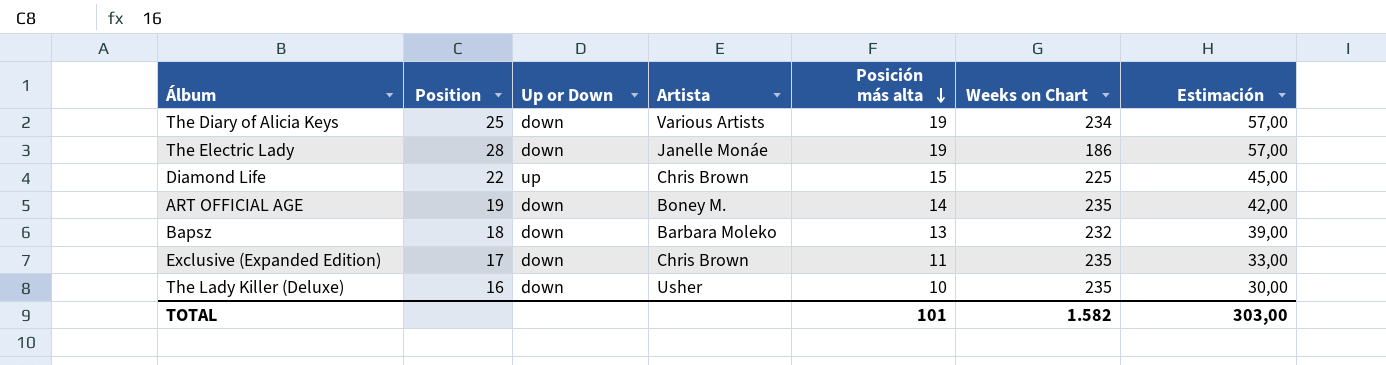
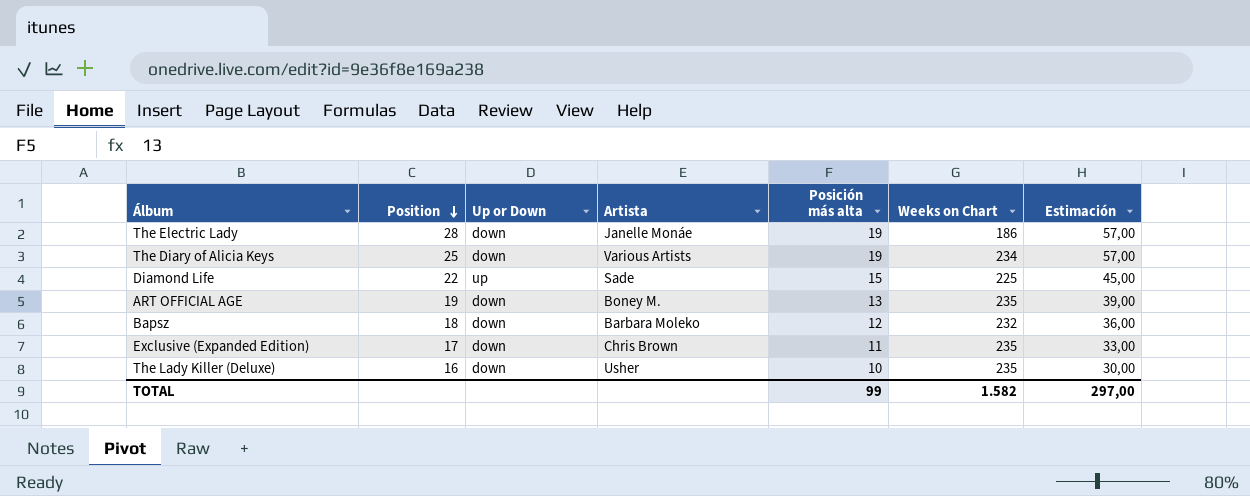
row order: Posición más alta descending -> Position descending
Diamond Life | Artista: Chris Brown -> Sade
ART OFFICIAL AGE | Posición más alta: 14 -> 13
ART OFFICIAL AGE | Estimación: 42,00 -> 39,00
Bapsz | Posición más alta: 13 -> 12
Bapsz | Estimación: 39,00 -> 36,00
TOTAL | Posición más alta: 101 -> 99
TOTAL | Estimación: 303,00 -> 297,00

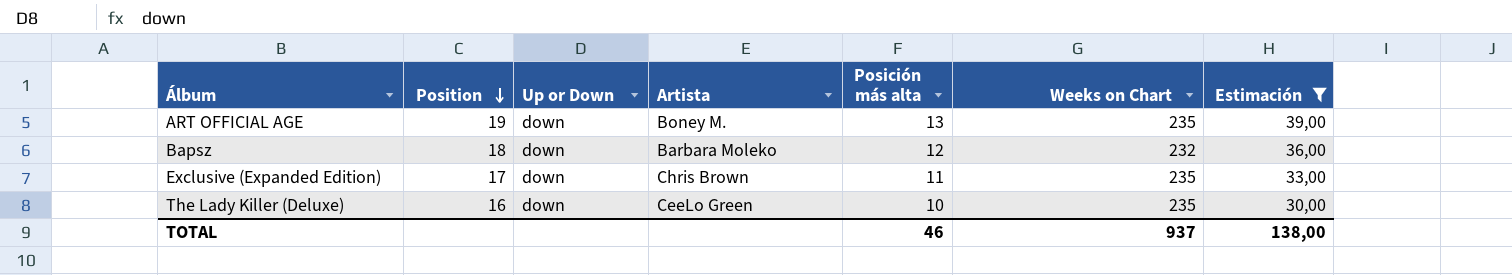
filter: none -> Estimación <= 39,00
The Lady Killer (Deluxe) | Artista: Usher -> CeeLo Green
TOTAL | Posición más alta: 99 -> 46
TOTAL | Weeks on Chart: 1.582 -> 937
TOTAL | Estimación: 297,00 -> 138,00

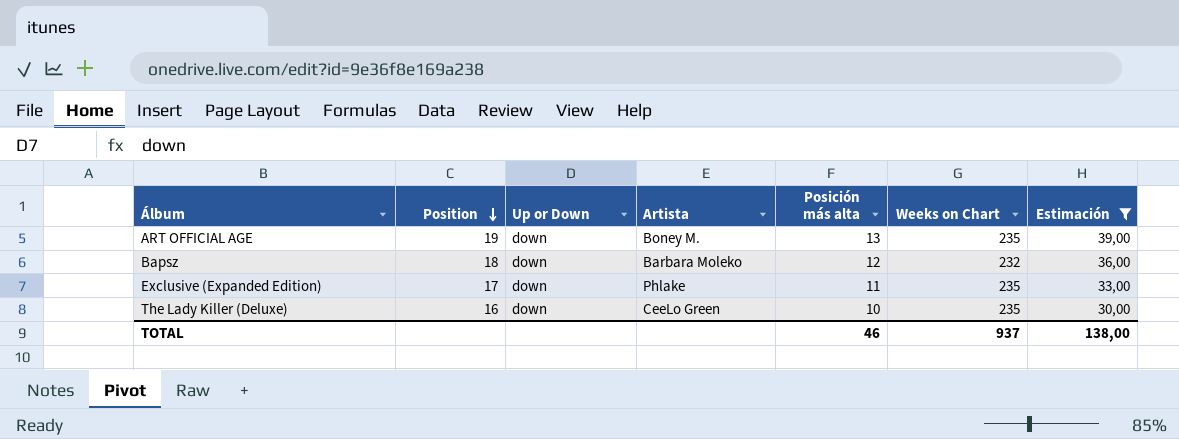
Exclusive (Expanded Edition) | Artista: Chris Brown -> Phlake

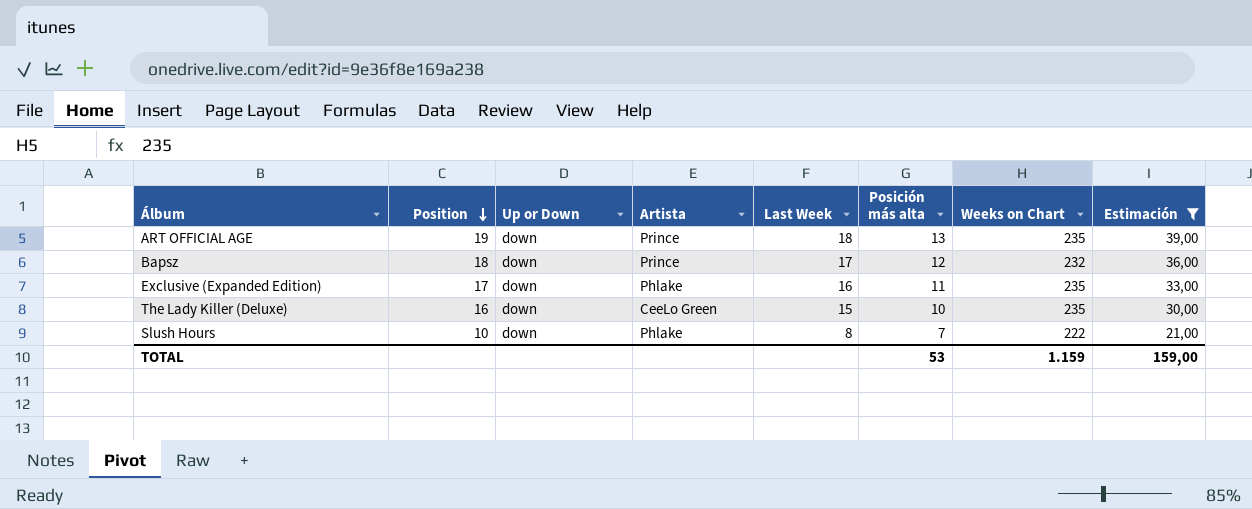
column Last Week | position: none -> 5
ART OFFICIAL AGE | Artista: Boney M. -> Prince
Bapsz | Artista: Barbara Moleko -> Prince
row Slush Hours: none -> 10 | down | Phlake | 8 | 7 | 222 | 21,00
TOTAL | Posición más alta: 46 -> 53
TOTAL | Weeks on Chart: 937 -> 1.159
TOTAL | Estimación: 138,00 -> 159,00

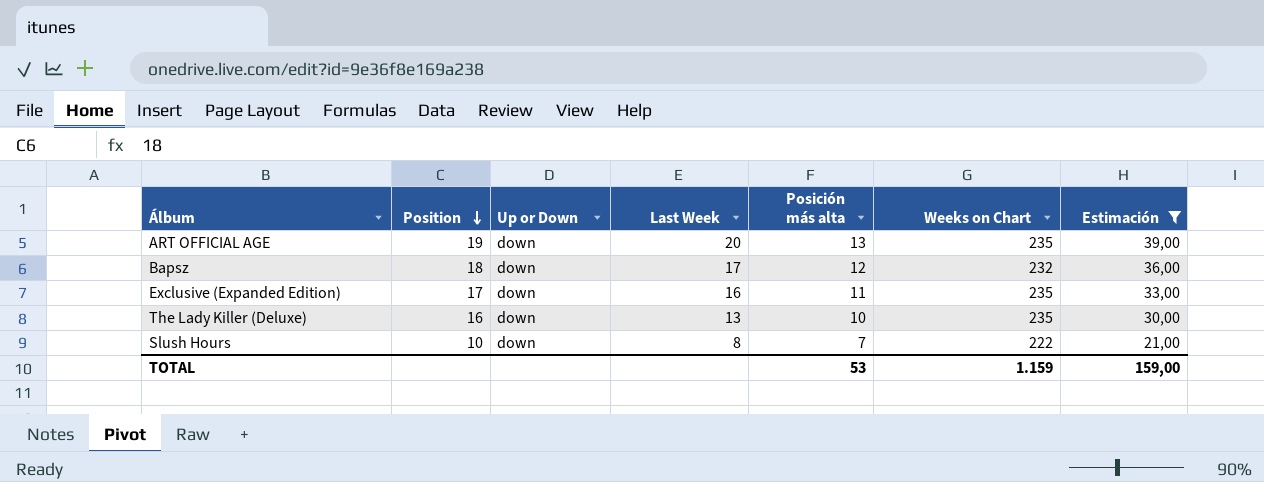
column Artista | position: 4 -> none
ART OFFICIAL AGE | Last Week: 18 -> 20
The Lady Killer (Deluxe) | Last Week: 15 -> 13

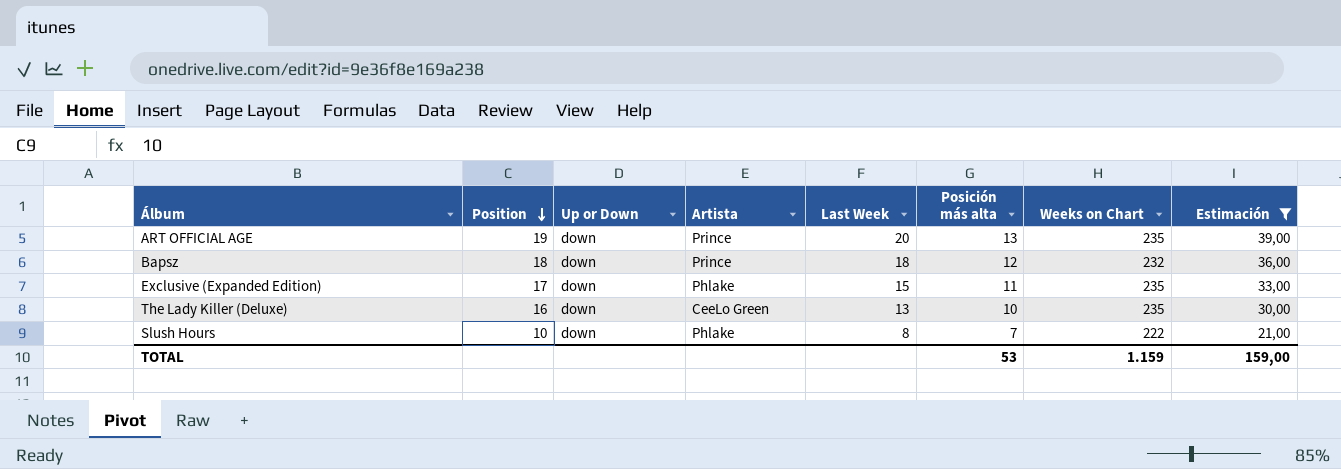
column Artista | position: none -> 4
Bapsz | Last Week: 17 -> 18
Exclusive (Expanded Edition) | Last Week: 16 -> 15

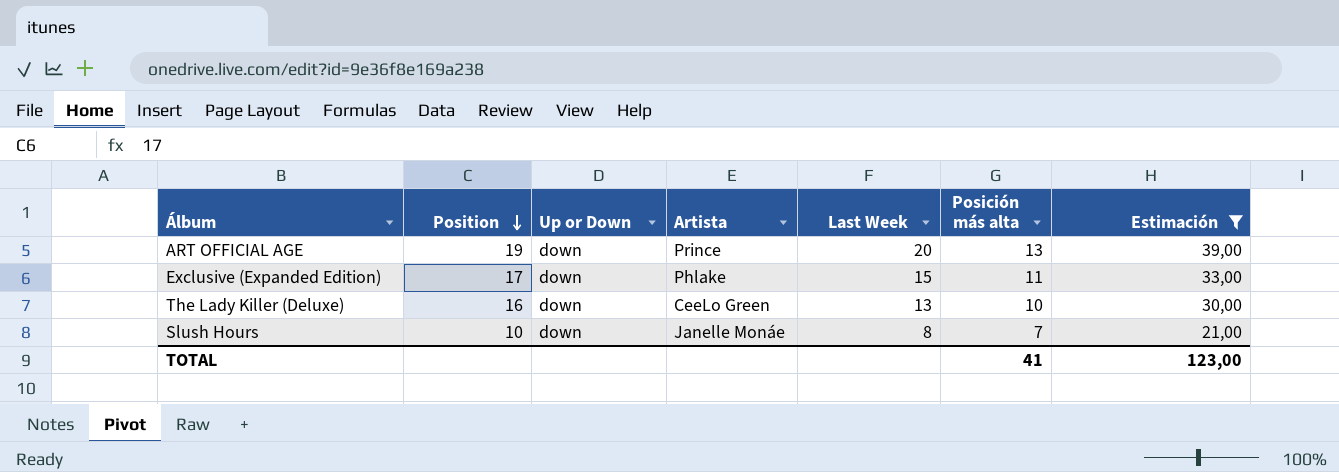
column Weeks on Chart | position: 7 -> none
row Bapsz: 18 | down | Prince | 18 | 12 | 232 | 36,00 -> none
Slush Hours | Artista: Phlake -> Janelle Monáe
TOTAL | Posición más alta: 53 -> 41
TOTAL | Estimación: 159,00 -> 123,00

